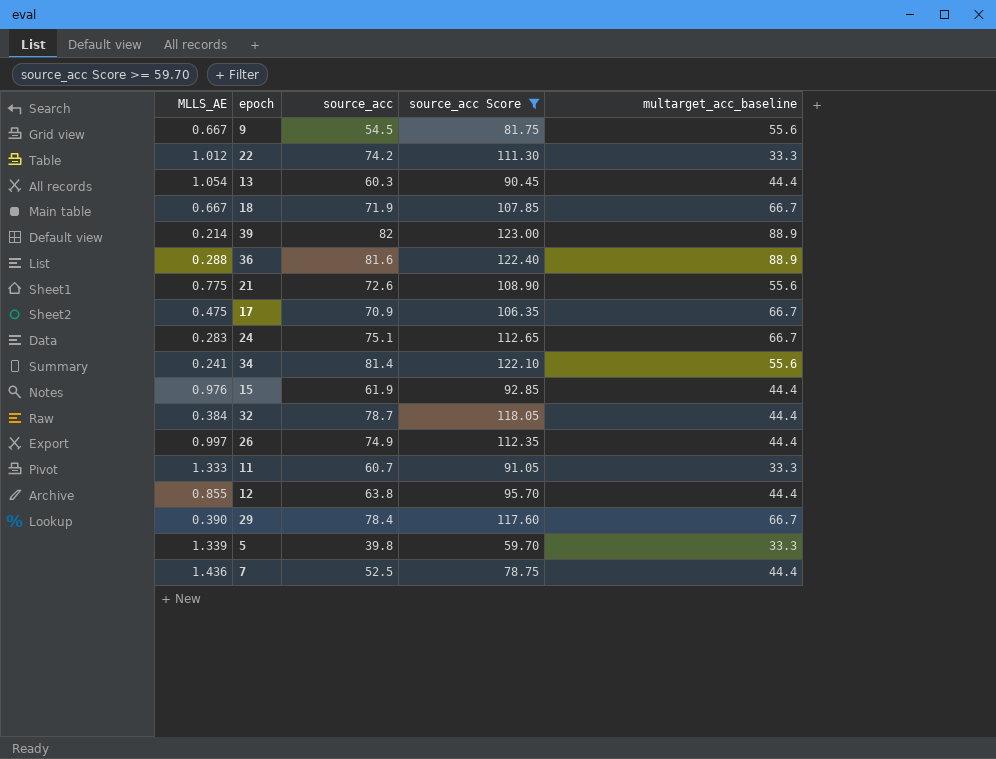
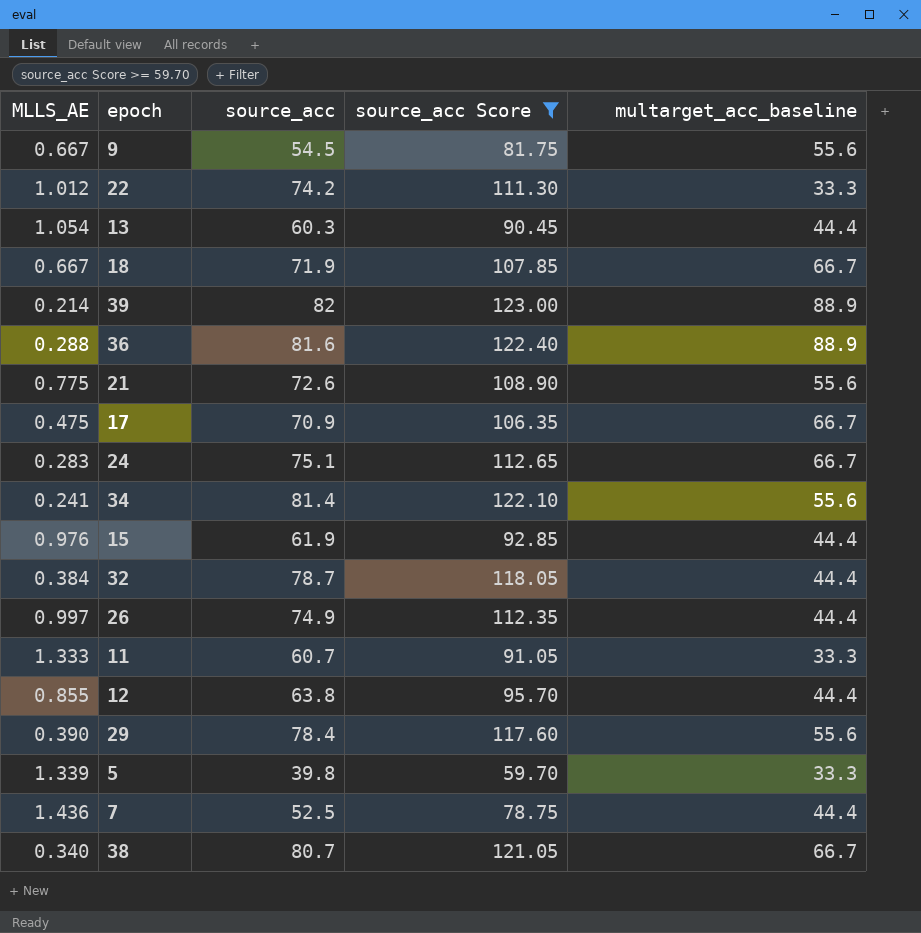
29 | multarget_acc_baseline: 66.7 -> 55.6
row 38: none -> 0.340 | 80.7 | 121.05 | 66.7

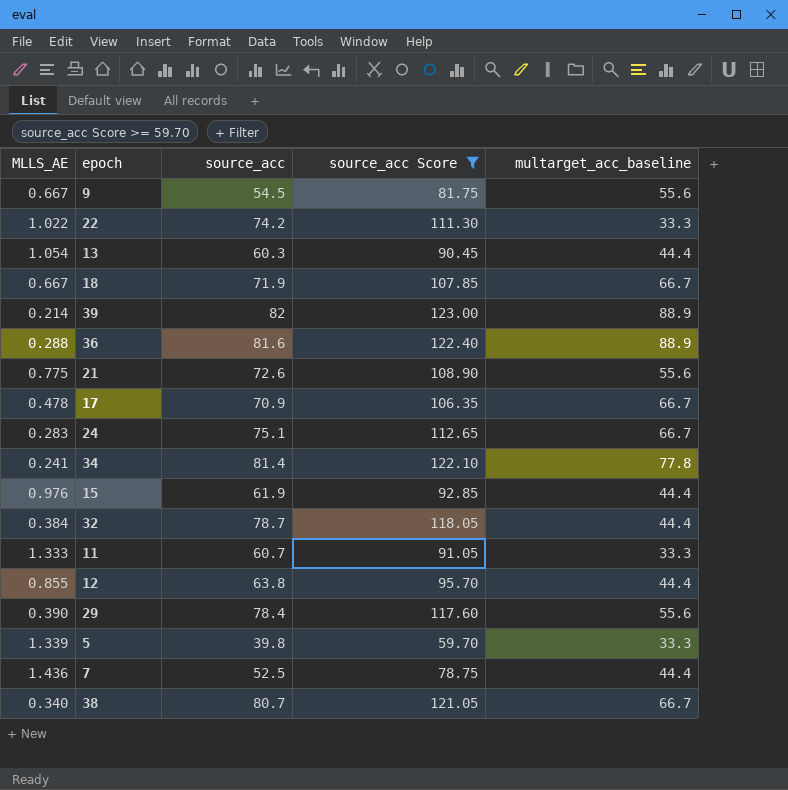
row 26: 0.997 | 74.9 | 112.35 | 44.4 -> none
22 | MLLS_AE: 1.012 -> 1.022
17 | MLLS_AE: 0.475 -> 0.478
34 | multarget_acc_baseline: 55.6 -> 77.8

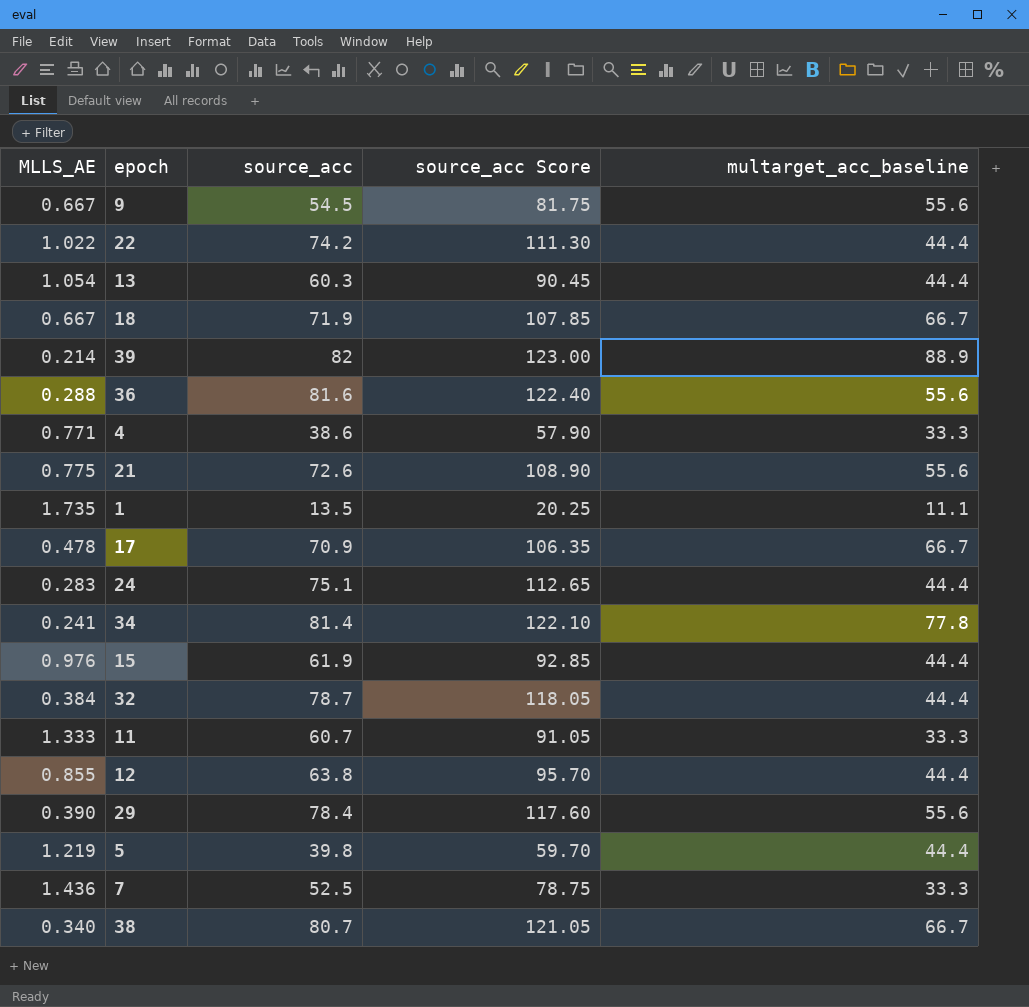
filter: source_acc Score >= 59.70 -> none
22 | multarget_acc_baseline: 33.3 -> 44.4
36 | multarget_acc_baseline: 88.9 -> 55.6
24 | multarget_acc_baseline: 66.7 -> 44.4
5 | MLLS_AE: 1.339 -> 1.219
5 | multarget_acc_baseline: 33.3 -> 44.4
7 | multarget_acc_baseline: 44.4 -> 33.3

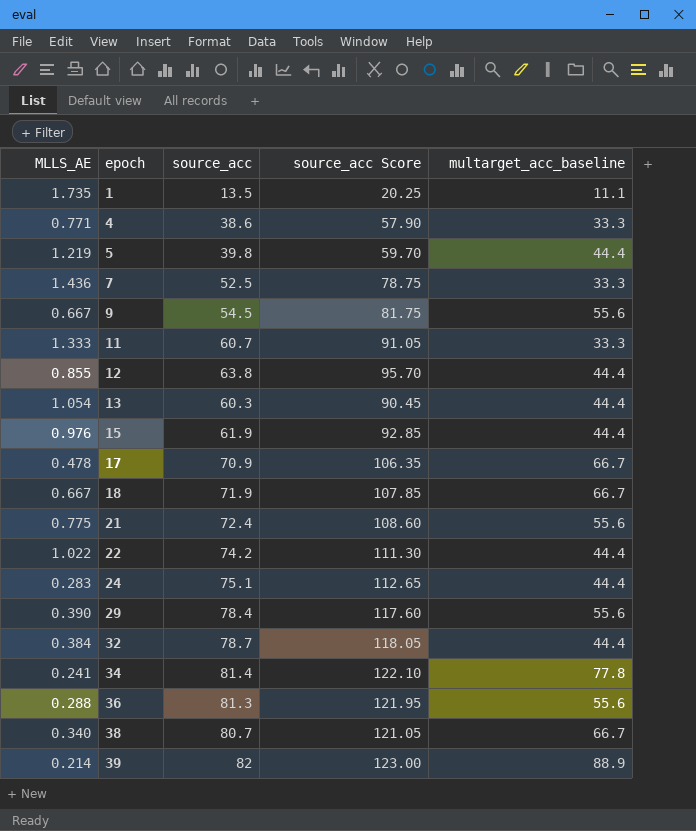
row order: none -> epoch ascending
21 | source_acc: 72.6 -> 72.4
21 | source_acc Score: 108.90 -> 108.60
36 | source_acc: 81.6 -> 81.3
36 | source_acc Score: 122.40 -> 121.95

